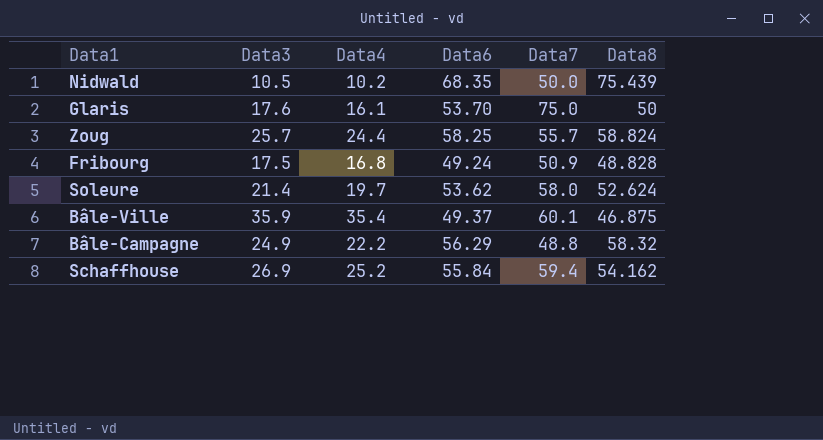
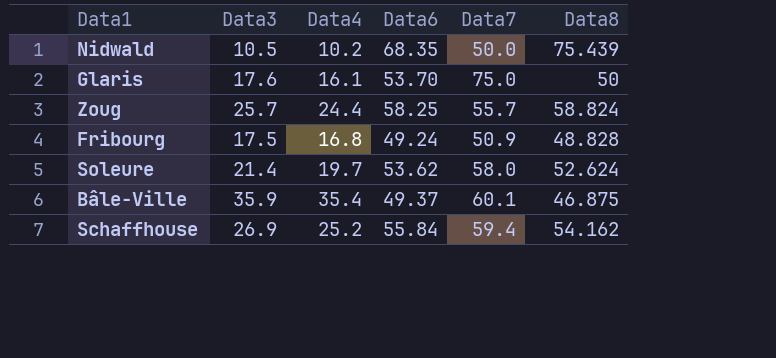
row Bâle-Campagne: 24.9 | 22.2 | 56.29 | 48.8 | 58.32 -> none

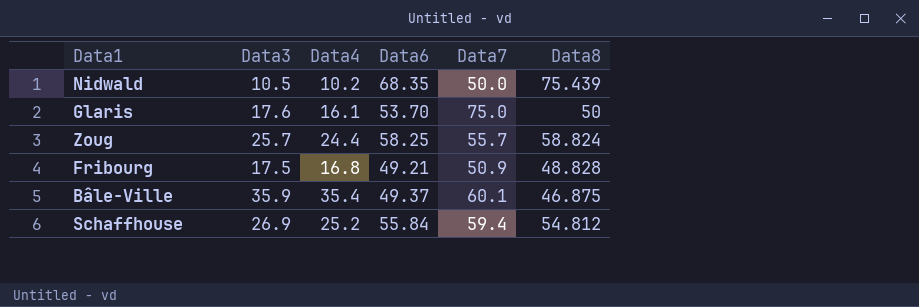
row Soleure: 21.4 | 19.7 | 53.62 | 58.0 | 52.624 -> none
Fribourg | Data6: 49.24 -> 49.21
Schaffhouse | Data8: 54.162 -> 54.812

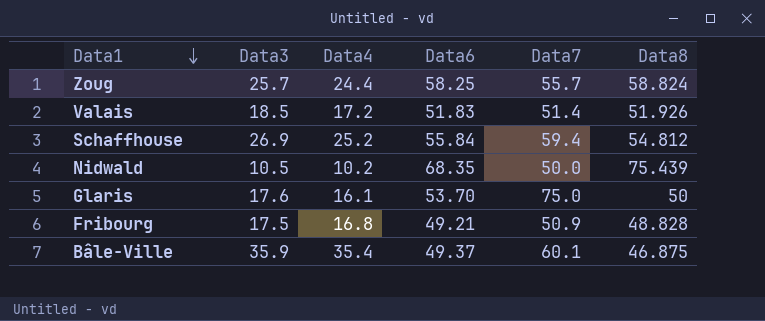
row order: none -> Data1 descending
row Valais: none -> 18.5 | 17.2 | 51.83 | 51.4 | 51.926

